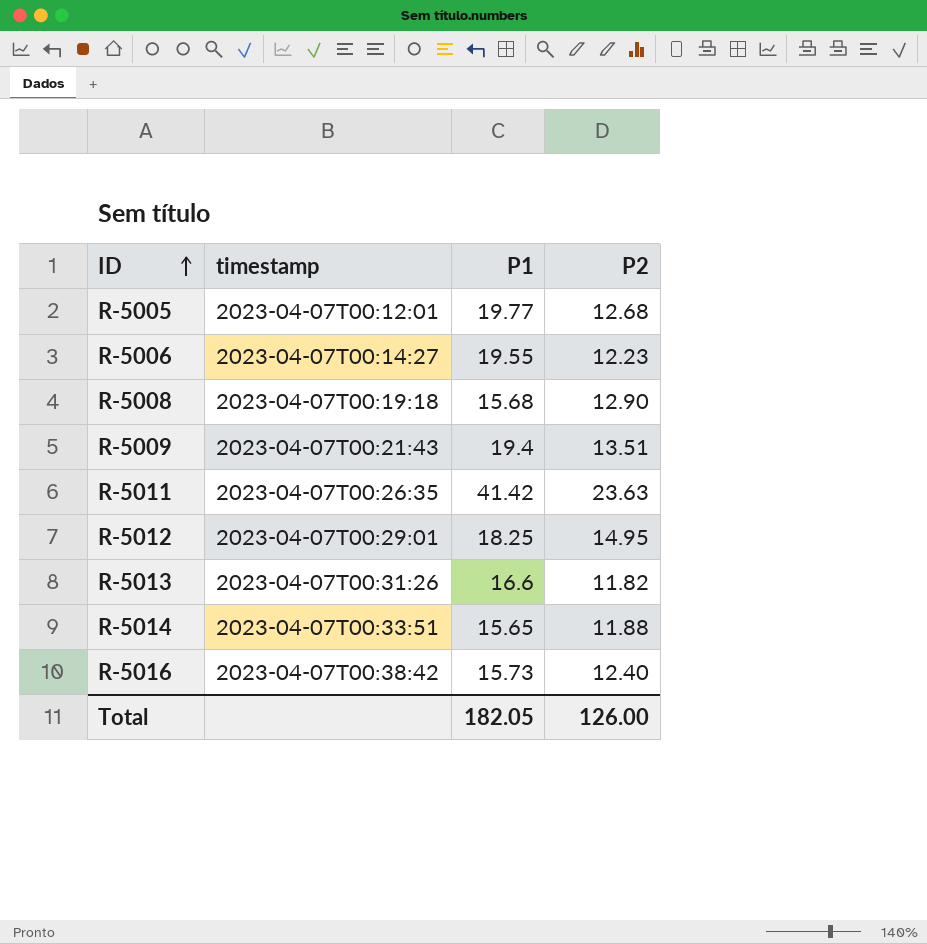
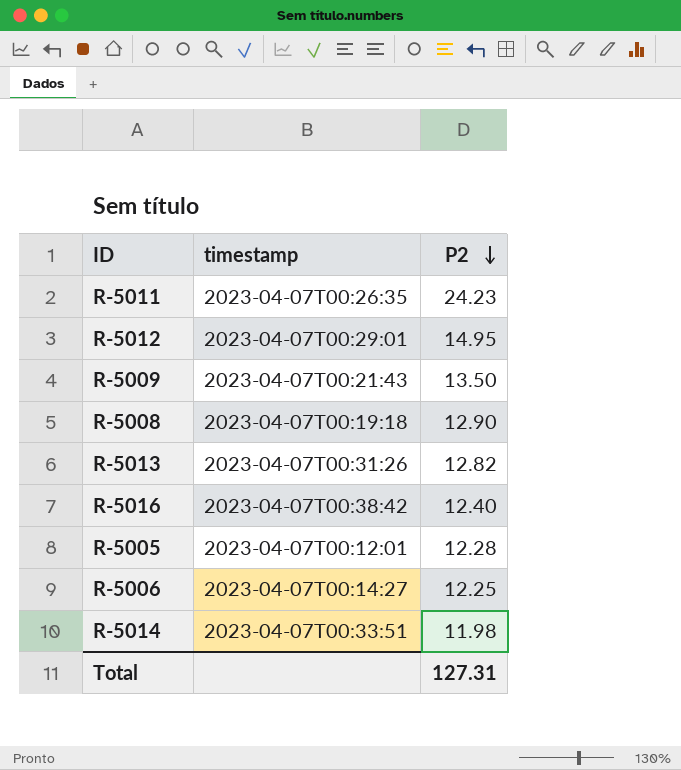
row order: ID ascending -> P2 descending
column P1 | position: 3 -> none
R-5011 | P2: 23.63 -> 24.23
R-5009 | P2: 13.51 -> 13.50
R-5013 | P2: 11.82 -> 12.82
R-5005 | P2: 12.68 -> 12.28
R-5006 | P2: 12.23 -> 12.25
R-5014 | P2: 11.88 -> 11.98
Total | P2: 126.00 -> 127.31

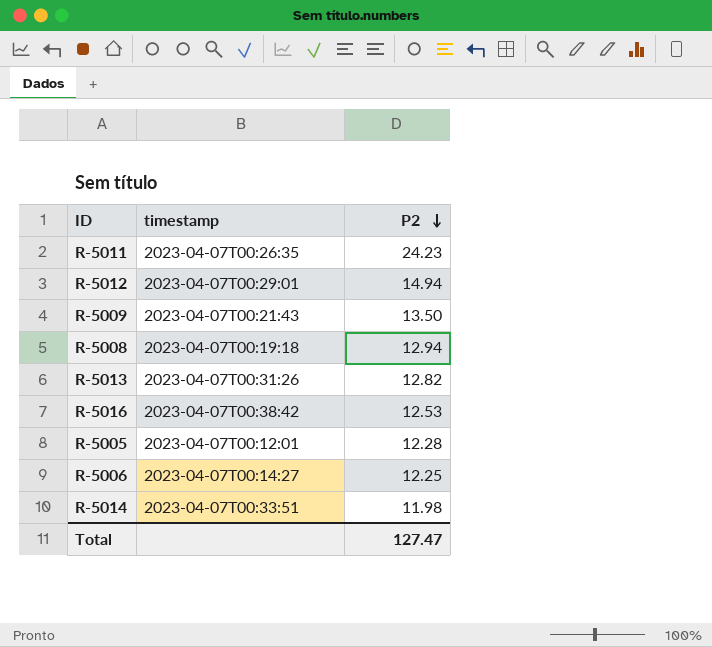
R-5012 | P2: 14.95 -> 14.94
R-5008 | P2: 12.90 -> 12.94
R-5016 | P2: 12.40 -> 12.53
Total | P2: 127.31 -> 127.47

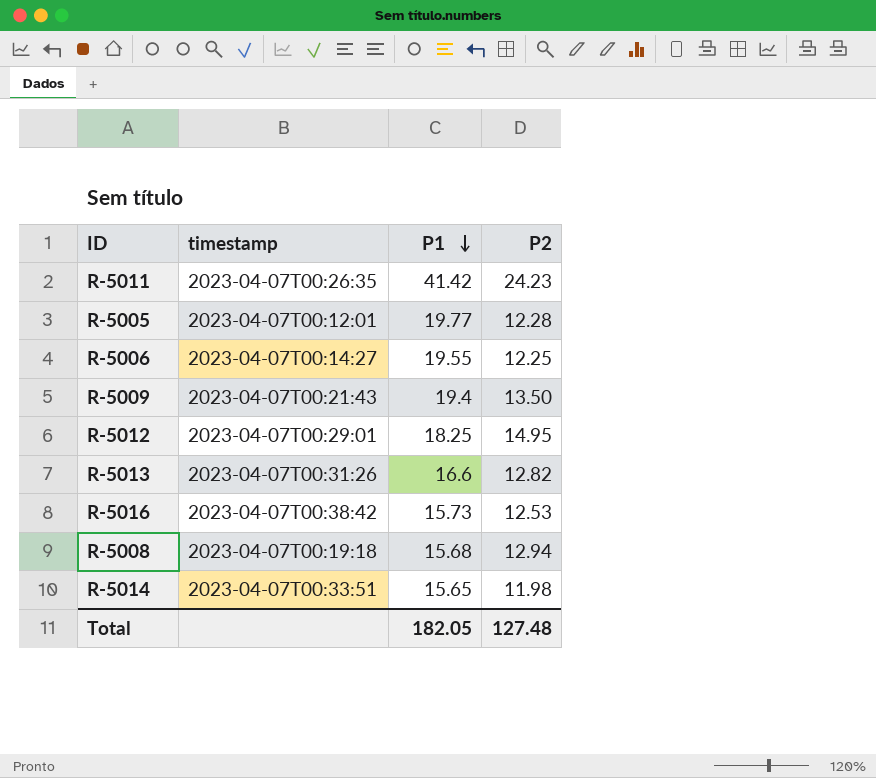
row order: P2 descending -> P1 descending
column P1 | position: none -> 3
R-5012 | P2: 14.94 -> 14.95
Total | P2: 127.47 -> 127.48

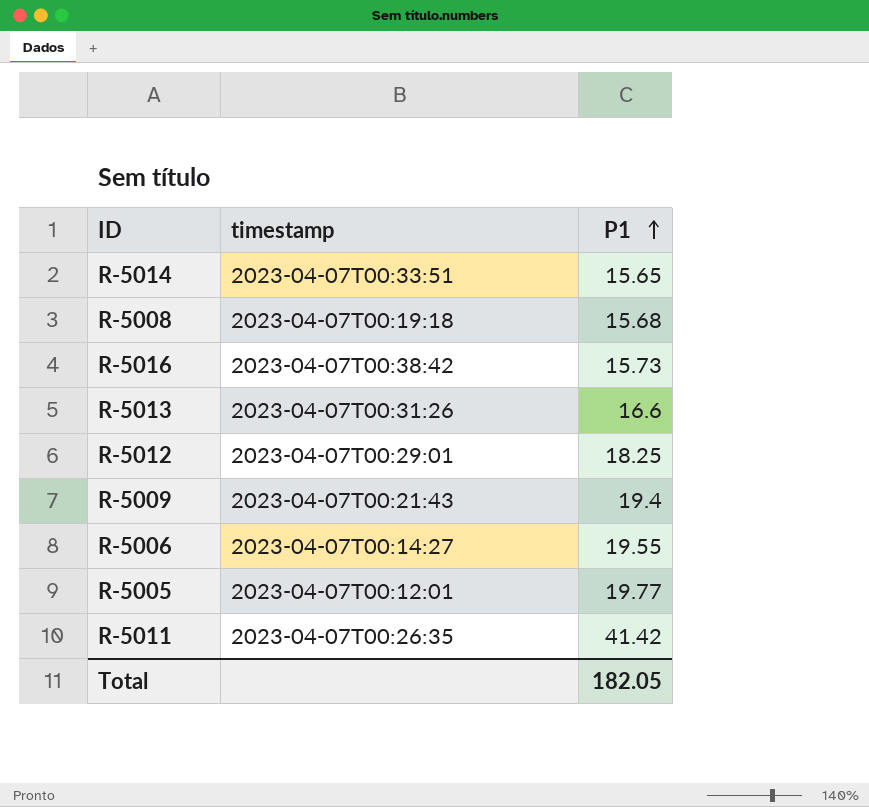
row order: P1 descending -> P1 ascending
column P2 | position: 4 -> none

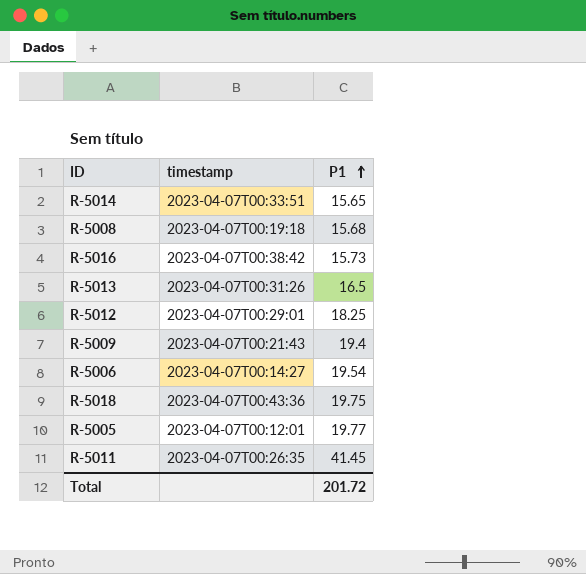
R-5013 | P1: 16.6 -> 16.5
R-5006 | P1: 19.55 -> 19.54
row R-5018: none -> 2023-04-07T00:43:36 | 19.75
R-5011 | P1: 41.42 -> 41.45
Total | P1: 182.05 -> 201.72

